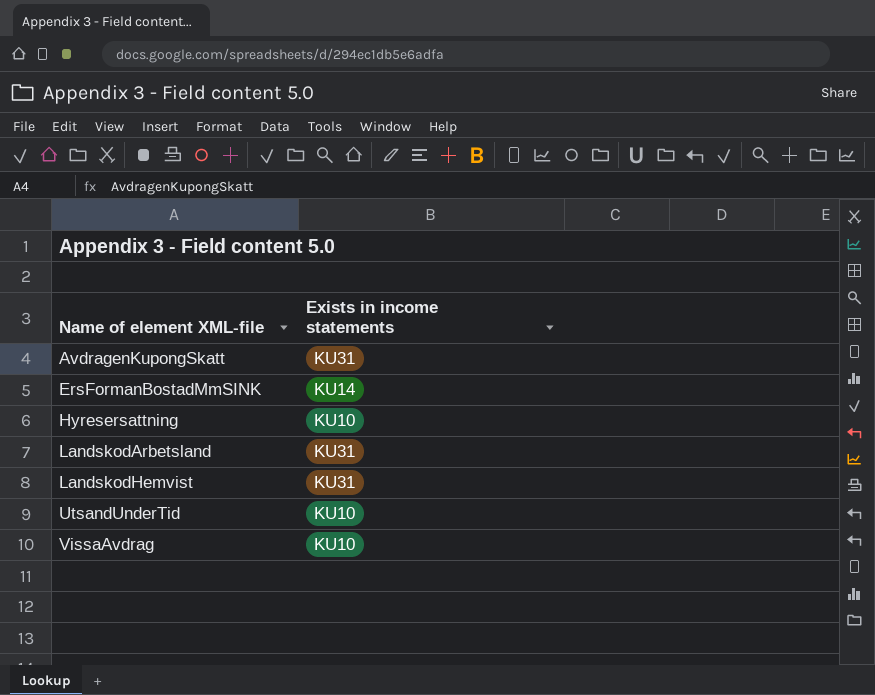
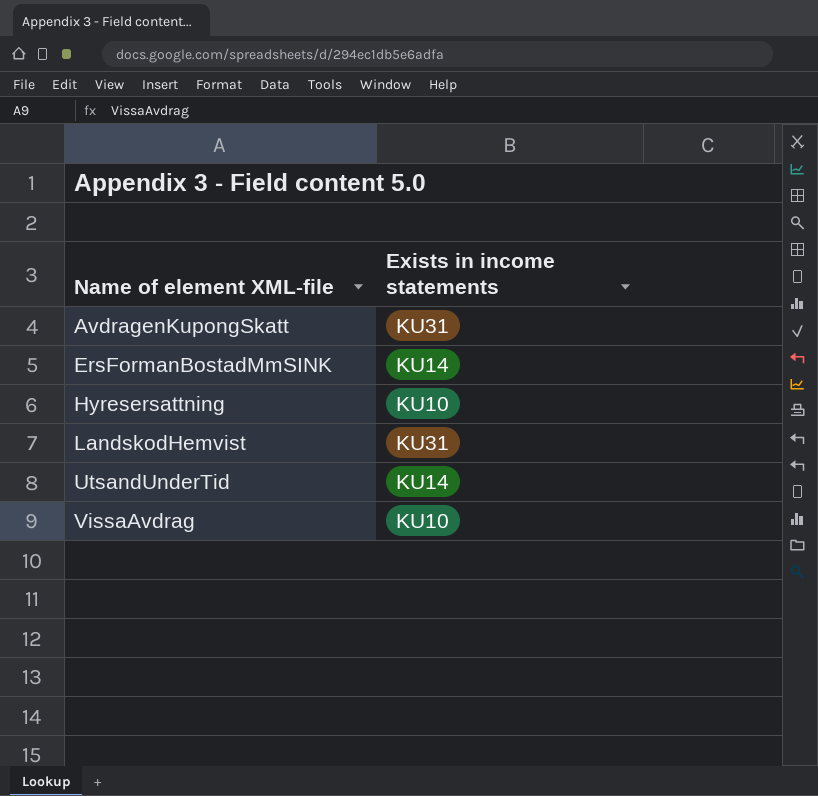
row LandskodArbetsland: KU31 -> none
UtsandUnderTid | Exists in income statements: KU10 -> KU14

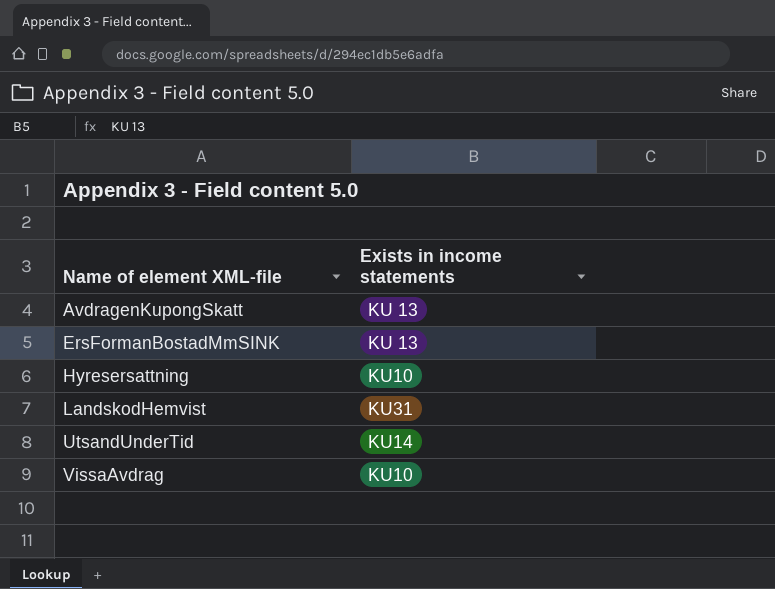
AvdragenKupongSkatt | Exists in income statements: KU31 -> KU 13
ErsFormanBostadMmSINK | Exists in income statements: KU14 -> KU 13

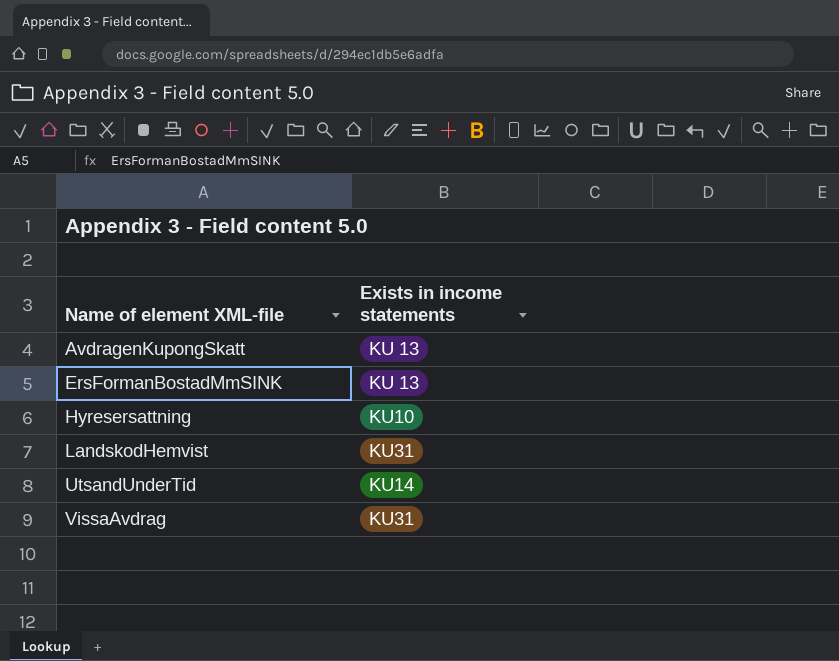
VissaAvdrag | Exists in income statements: KU10 -> KU31

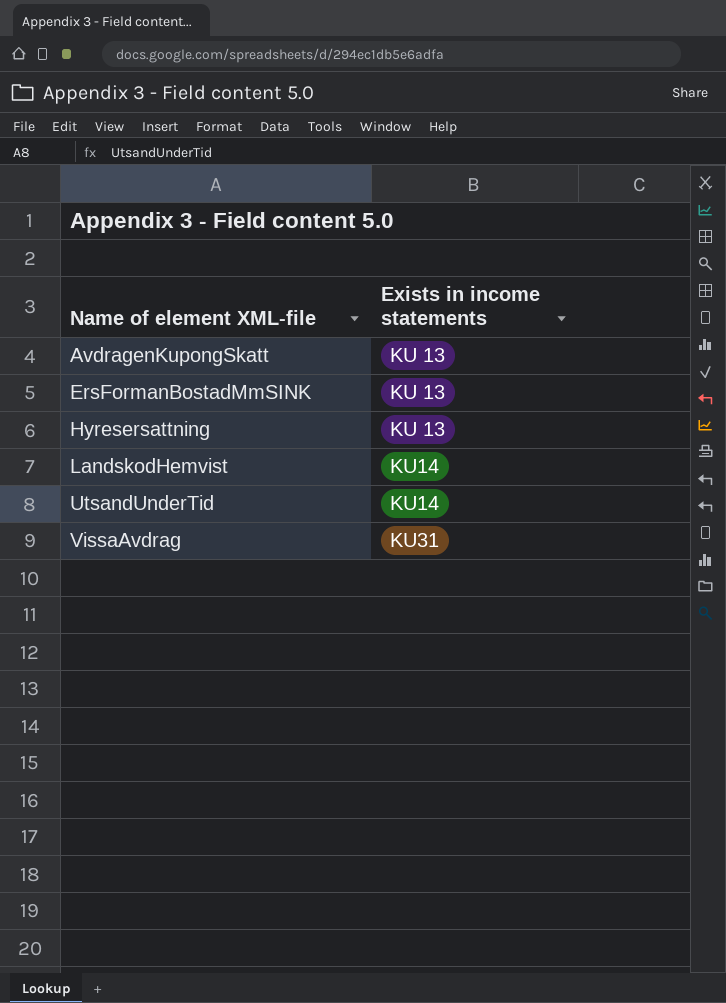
Hyresersattning | Exists in income statements: KU10 -> KU 13
LandskodHemvist | Exists in income statements: KU31 -> KU14

